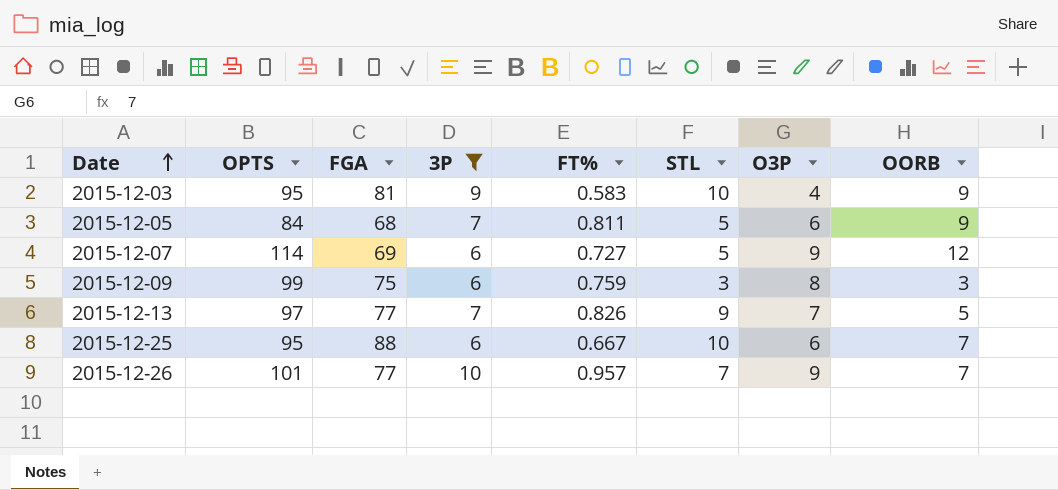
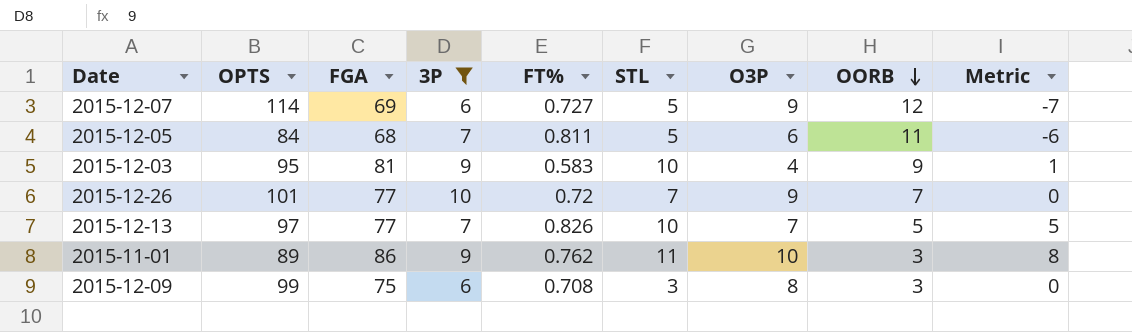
row order: Date ascending -> OORB descending
column Metric | formula: none -> [STL] - [OORB]
row 2015-12-25: 95 | 88 | 6 | 0.667 | 10 | 6 | 7 -> none
2015-12-05 | OORB: 9 -> 11
2015-12-26 | FT%: 0.957 -> 0.72
2015-12-13 | STL: 9 -> 10
row 2015-11-01: none -> 89 | 86 | 9 | 0.762 | 11 | 10 | 3 | 8
2015-12-09 | FT%: 0.759 -> 0.708

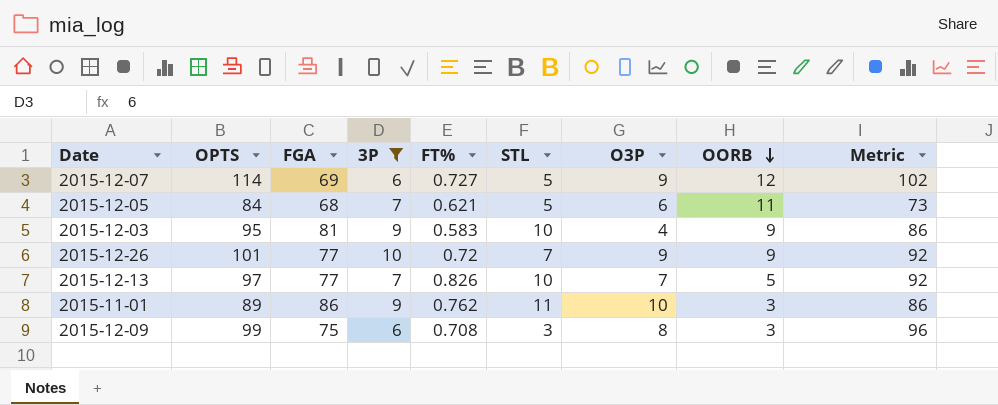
column Metric | formula: [STL] - [OORB] -> [OPTS] - [OORB]
2015-12-05 | FT%: 0.811 -> 0.621
2015-12-26 | OORB: 7 -> 9

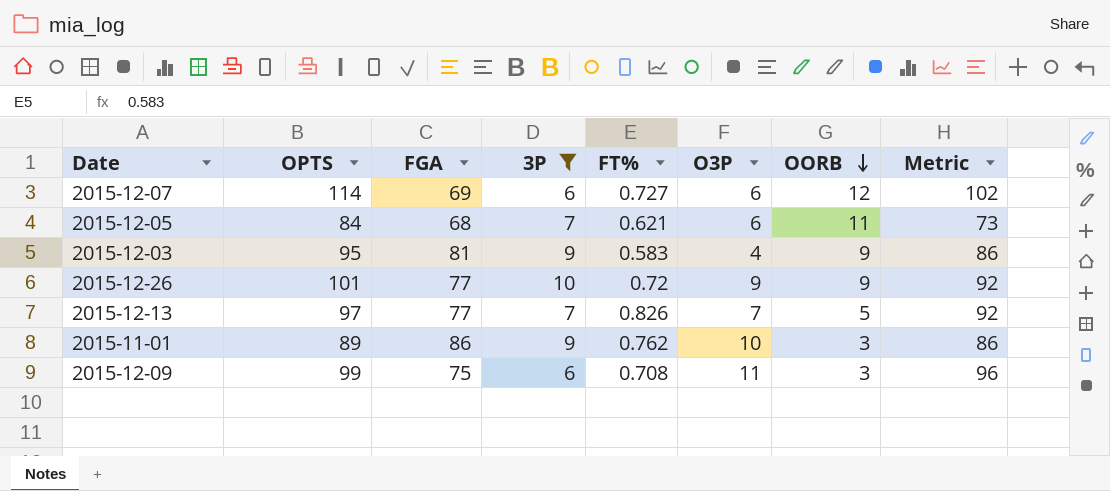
column STL | position: 6 -> none
2015-12-07 | O3P: 9 -> 6
2015-12-09 | O3P: 8 -> 11

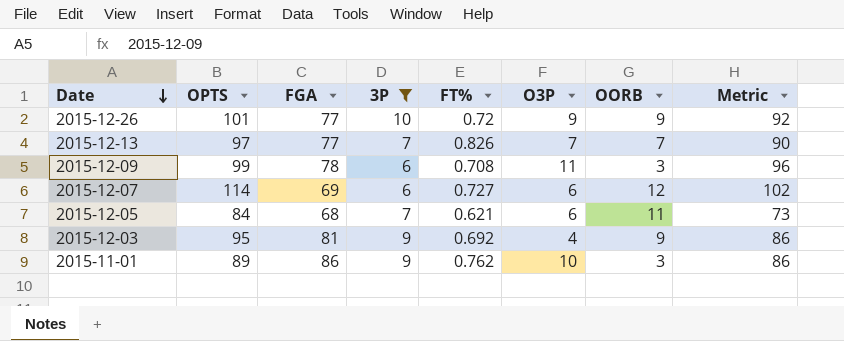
row order: OORB descending -> Date descending
2015-12-13 | OORB: 5 -> 7
2015-12-13 | Metric: 92 -> 90
2015-12-09 | FGA: 75 -> 78
2015-12-03 | FT%: 0.583 -> 0.692

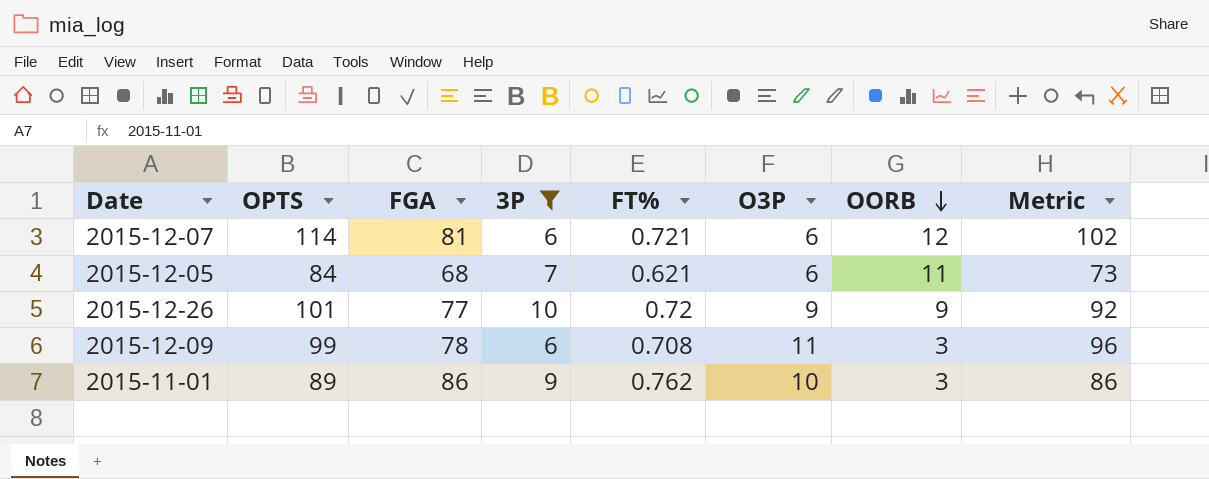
row order: Date descending -> OORB descending
row 2015-12-13: 97 | 77 | 7 | 0.826 | 7 | 7 | 90 -> none
row 2015-12-03: 95 | 81 | 9 | 0.692 | 4 | 9 | 86 -> none
2015-12-07 | FGA: 69 -> 81
2015-12-07 | FT%: 0.727 -> 0.721

